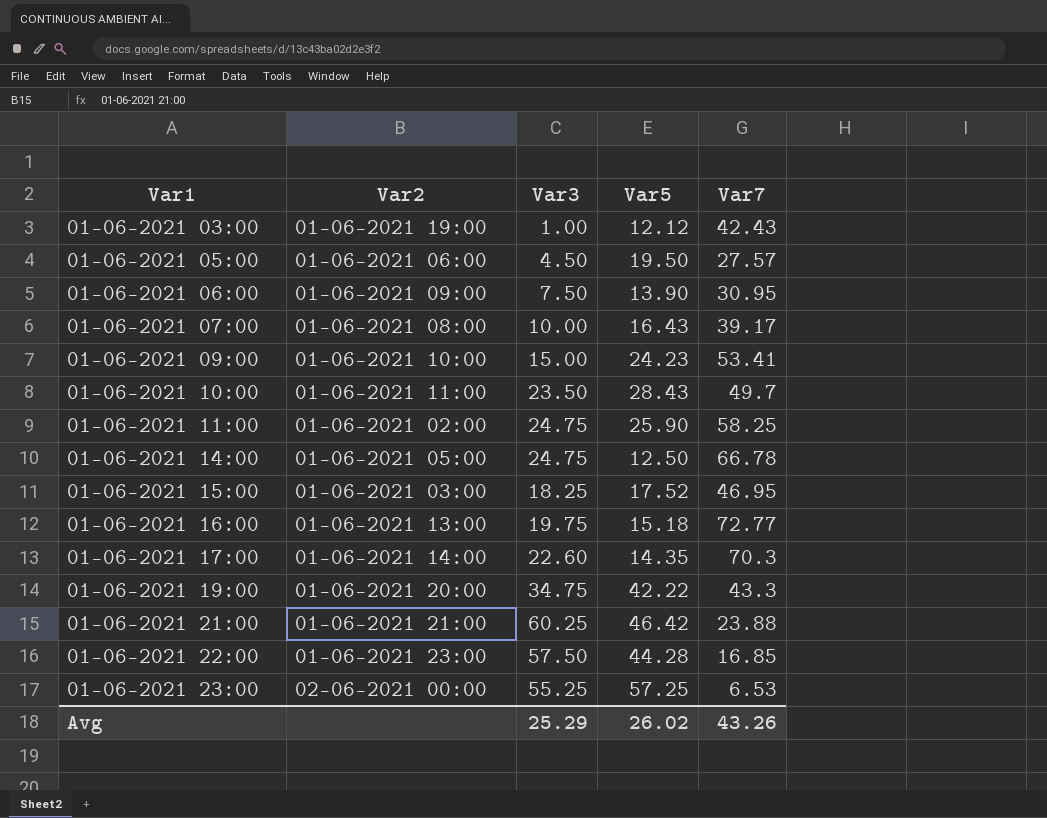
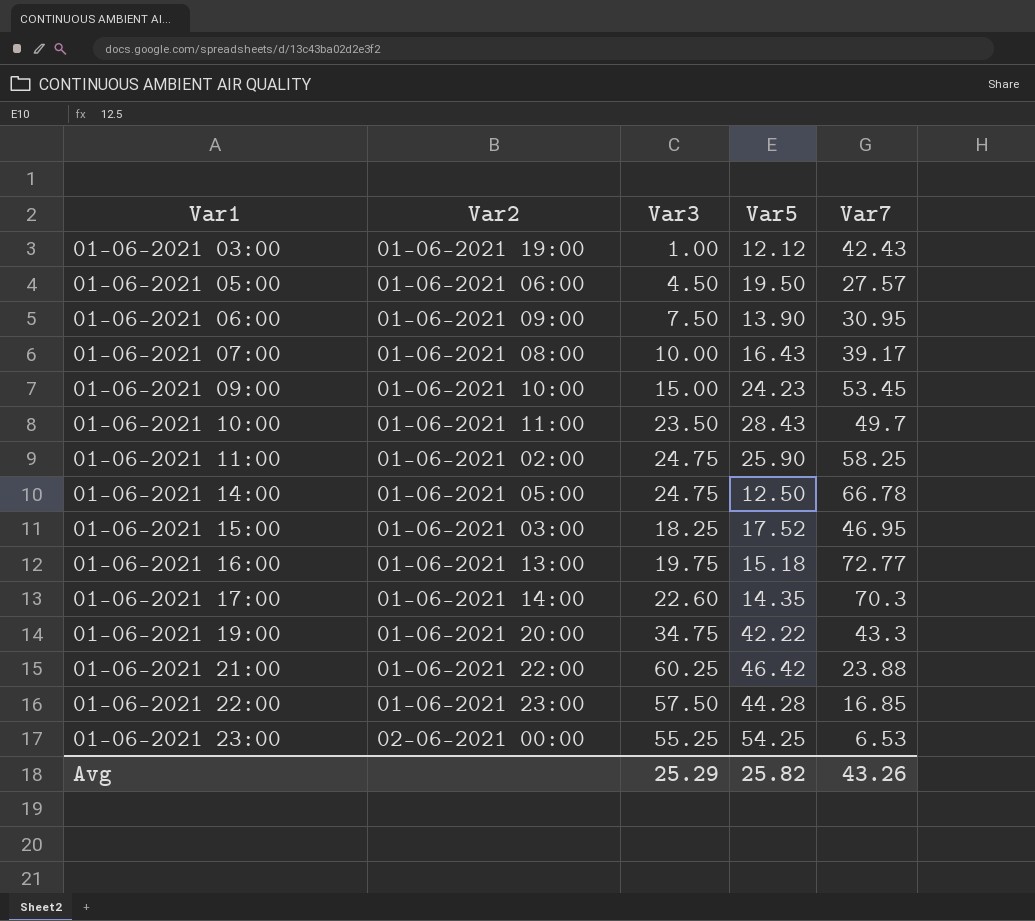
01-06-2021 09:00 | Var7: 53.41 -> 53.45
01-06-2021 21:00 | Var2: 01-06-2021 21:00 -> 01-06-2021 22:00
01-06-2021 23:00 | Var5: 57.25 -> 54.25
Avg | Var5: 26.02 -> 25.82

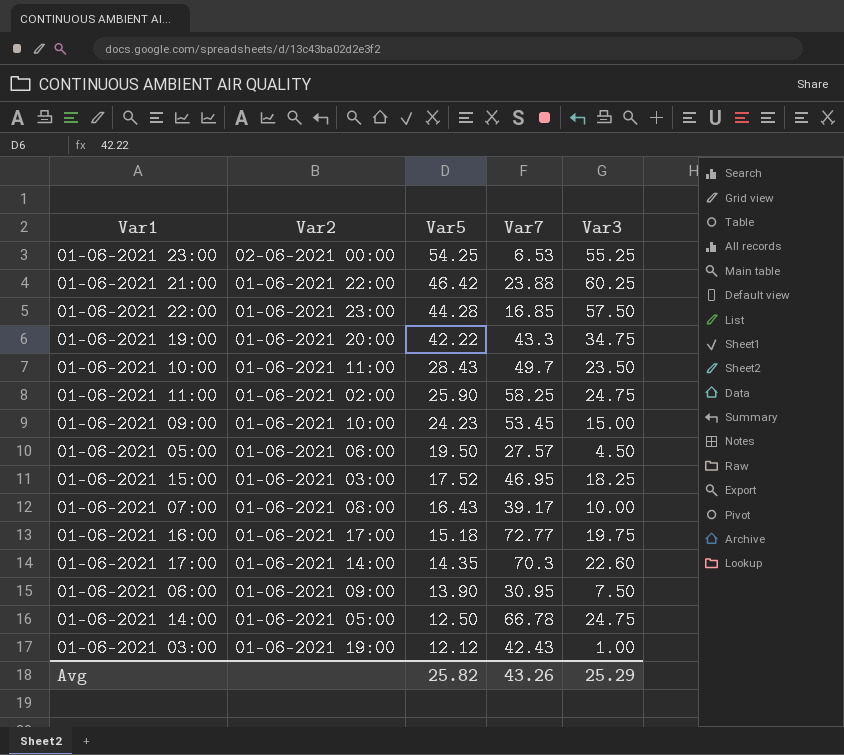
row order: Var1 ascending -> Var5 descending
column Var3 | position: 3 -> 5
01-06-2021 16:00 | Var2: 01-06-2021 13:00 -> 01-06-2021 17:00

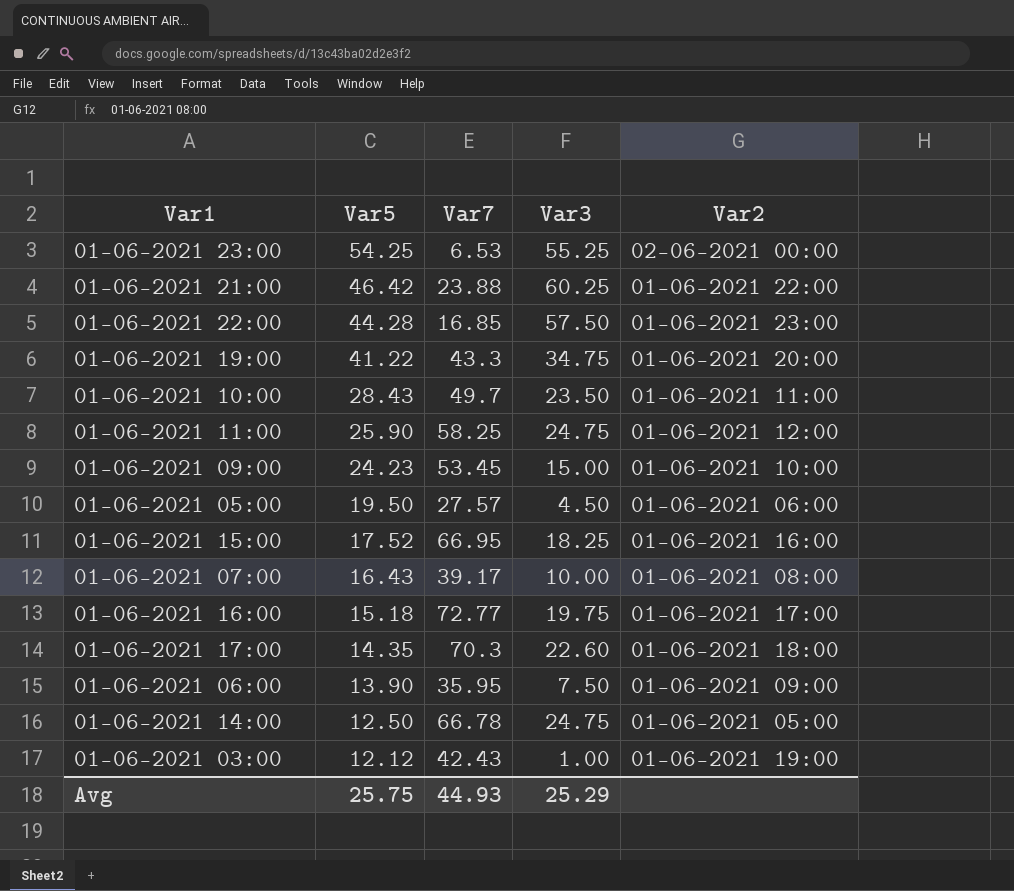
column Var2 | position: 2 -> 5
01-06-2021 19:00 | Var5: 42.22 -> 41.22
01-06-2021 11:00 | Var2: 01-06-2021 02:00 -> 01-06-2021 12:00
01-06-2021 15:00 | Var7: 46.95 -> 66.95
01-06-2021 15:00 | Var2: 01-06-2021 03:00 -> 01-06-2021 16:00
01-06-2021 17:00 | Var2: 01-06-2021 14:00 -> 01-06-2021 18:00
01-06-2021 06:00 | Var7: 30.95 -> 35.95
Avg | Var5: 25.82 -> 25.75
Avg | Var7: 43.26 -> 44.93

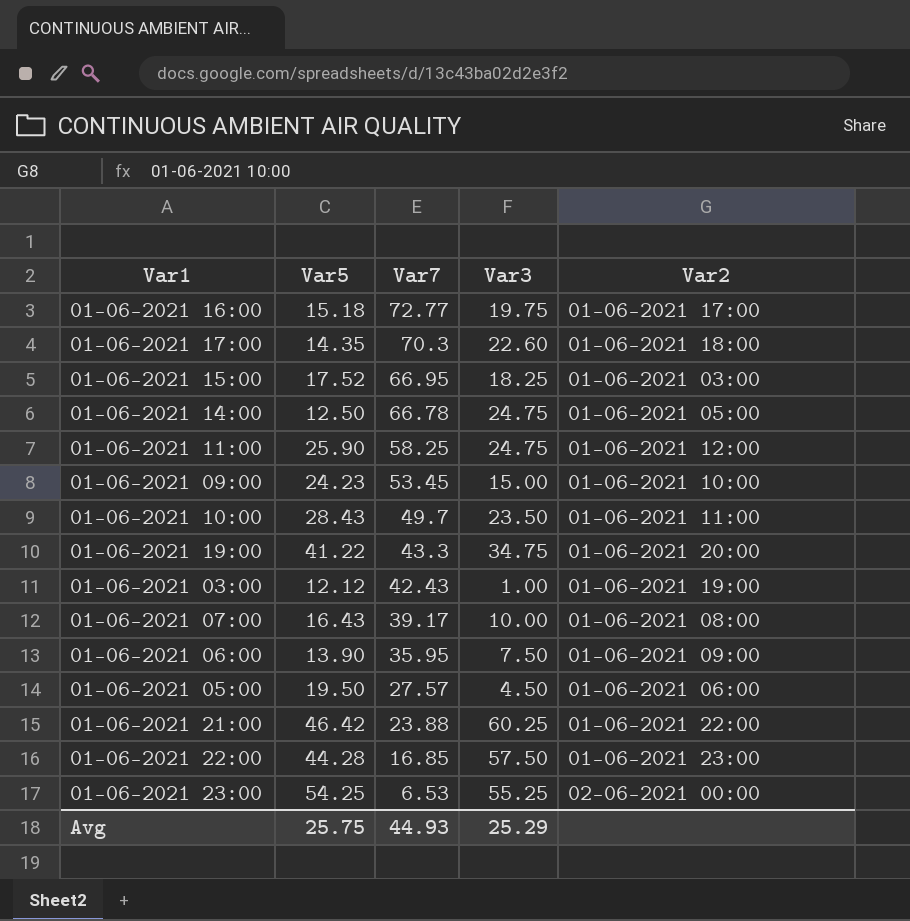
row order: Var5 descending -> Var7 descending
01-06-2021 15:00 | Var2: 01-06-2021 16:00 -> 01-06-2021 03:00

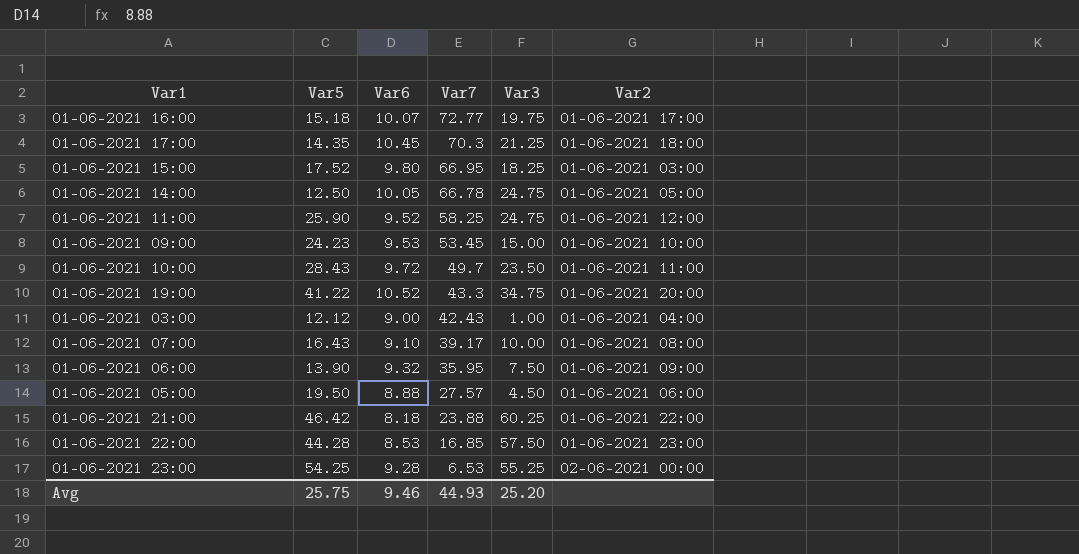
column Var6 | position: none -> 3
01-06-2021 17:00 | Var3: 22.60 -> 21.25
01-06-2021 03:00 | Var2: 01-06-2021 19:00 -> 01-06-2021 04:00
Avg | Var3: 25.29 -> 25.20

